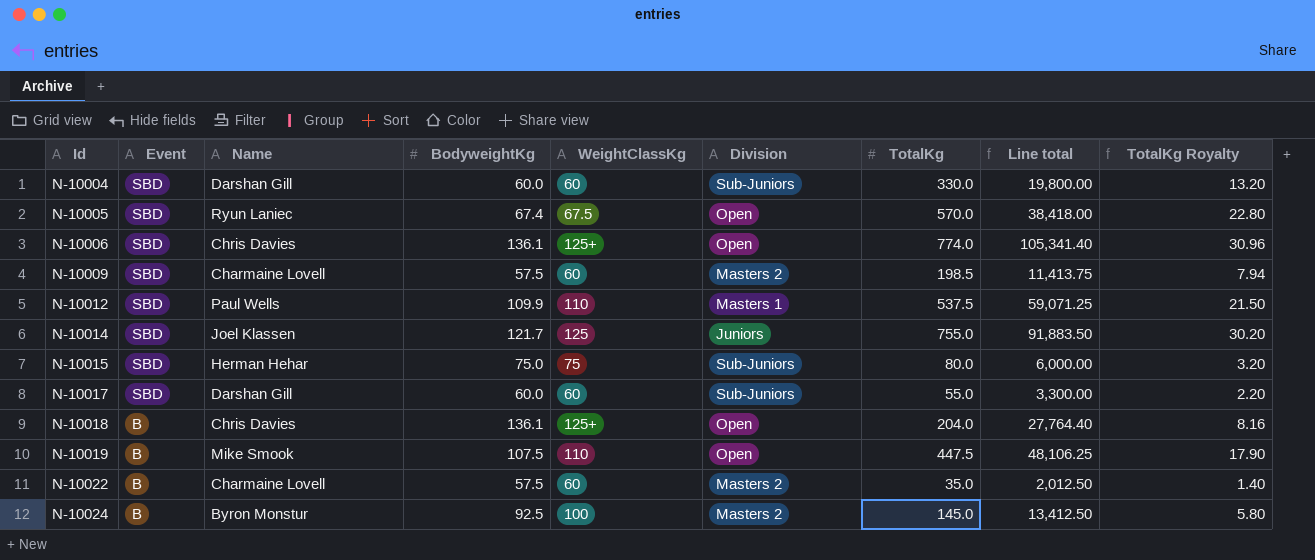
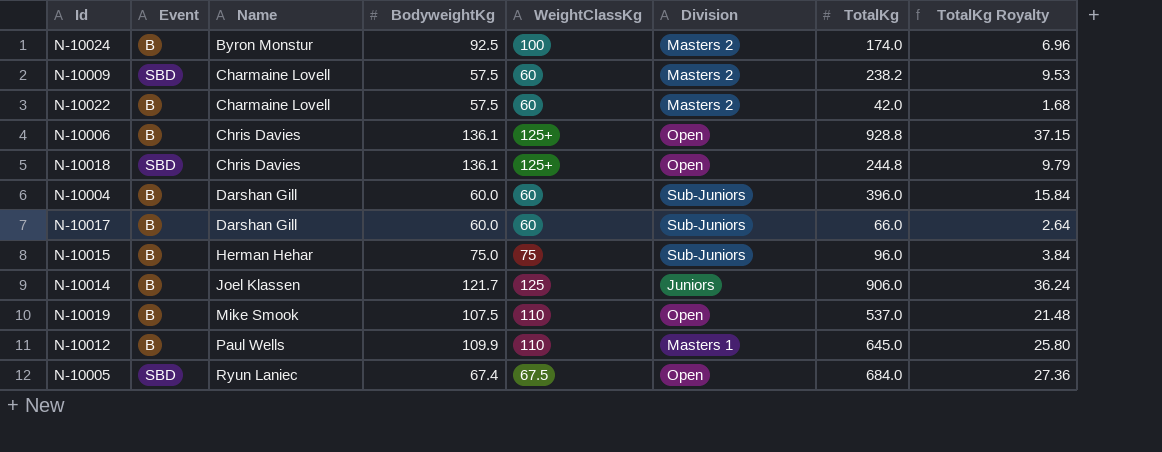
row order: Id ascending -> Name ascending
column Line total | formula: [BodyweightKg] * [TotalKg] -> none
N-10024 | TotalKg: 145.0 -> 174.0
N-10024 | TotalKg Royalty: 5.80 -> 6.96
N-10009 | TotalKg: 198.5 -> 238.2
N-10009 | TotalKg Royalty: 7.94 -> 9.53
N-10022 | TotalKg: 35.0 -> 42.0
N-10022 | TotalKg Royalty: 1.40 -> 1.68
N-10006 | Event: SBD -> B
N-10006 | TotalKg: 774.0 -> 928.8
N-10006 | TotalKg Royalty: 30.96 -> 37.15
N-10018 | Event: B -> SBD
N-10018 | TotalKg: 204.0 -> 244.8
N-10018 | TotalKg Royalty: 8.16 -> 9.79
N-10004 | Event: SBD -> B
N-10004 | TotalKg: 330.0 -> 396.0
N-10004 | TotalKg Royalty: 13.20 -> 15.84
N-10017 | Event: SBD -> B
N-10017 | TotalKg: 55.0 -> 66.0
N-10017 | TotalKg Royalty: 2.20 -> 2.64
N-10015 | Event: SBD -> B
N-10015 | TotalKg: 80.0 -> 96.0
N-10015 | TotalKg Royalty: 3.20 -> 3.84
N-10014 | Event: SBD -> B
N-10014 | TotalKg: 755.0 -> 906.0
N-10014 | TotalKg Royalty: 30.20 -> 36.24
N-10019 | TotalKg: 447.5 -> 537.0
N-10019 | TotalKg Royalty: 17.90 -> 21.48
N-10012 | Event: SBD -> B
N-10012 | TotalKg: 537.5 -> 645.0
N-10012 | TotalKg Royalty: 21.50 -> 25.80
N-10005 | TotalKg: 570.0 -> 684.0
N-10005 | TotalKg Royalty: 22.80 -> 27.36

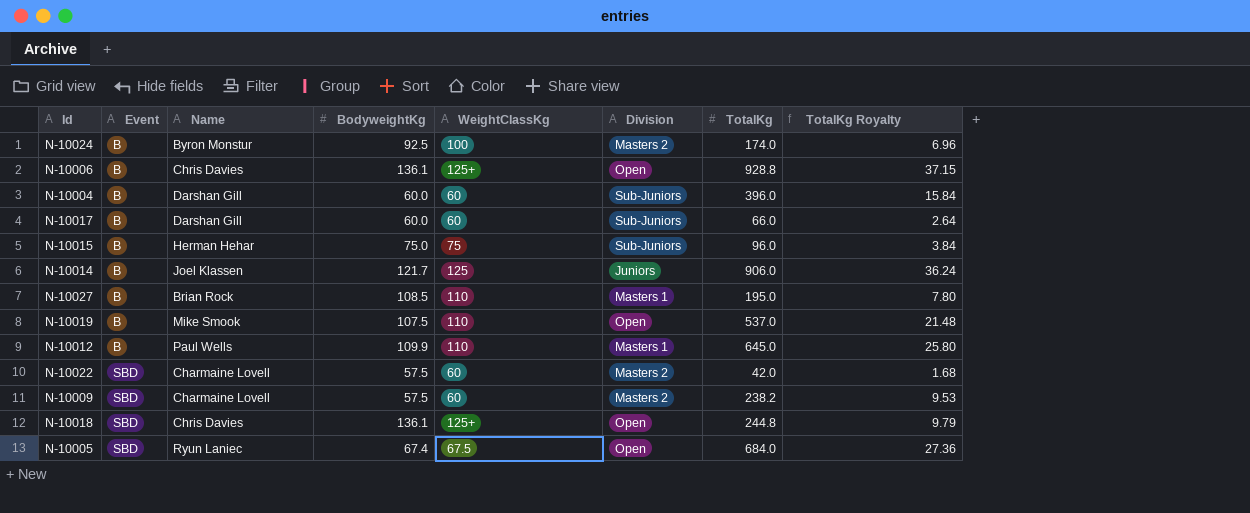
row order: Name ascending -> Event ascending
row N-10027: none -> B | Brian Rock | 108.5 | 110 | Masters 1 | 195.0 | 7.80
N-10022 | Event: B -> SBD

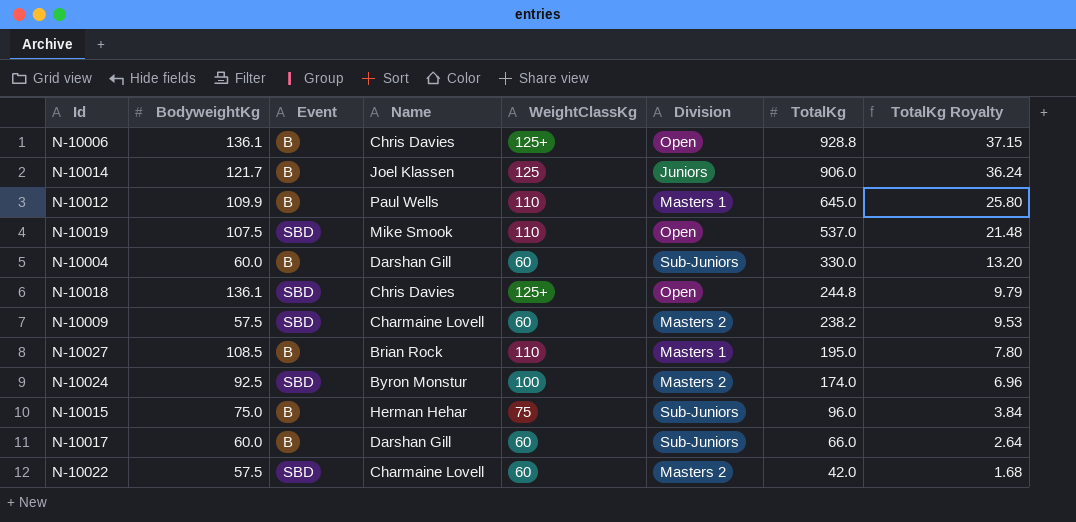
row order: Event ascending -> TotalKg descending
column BodyweightKg | position: 4 -> 2
row N-10005: SBD | Ryun Laniec | 67.4 | 67.5 | Open | 684.0 | 27.36 -> none
N-10019 | Event: B -> SBD
N-10004 | TotalKg: 396.0 -> 330.0
N-10004 | TotalKg Royalty: 15.84 -> 13.20
N-10024 | Event: B -> SBD

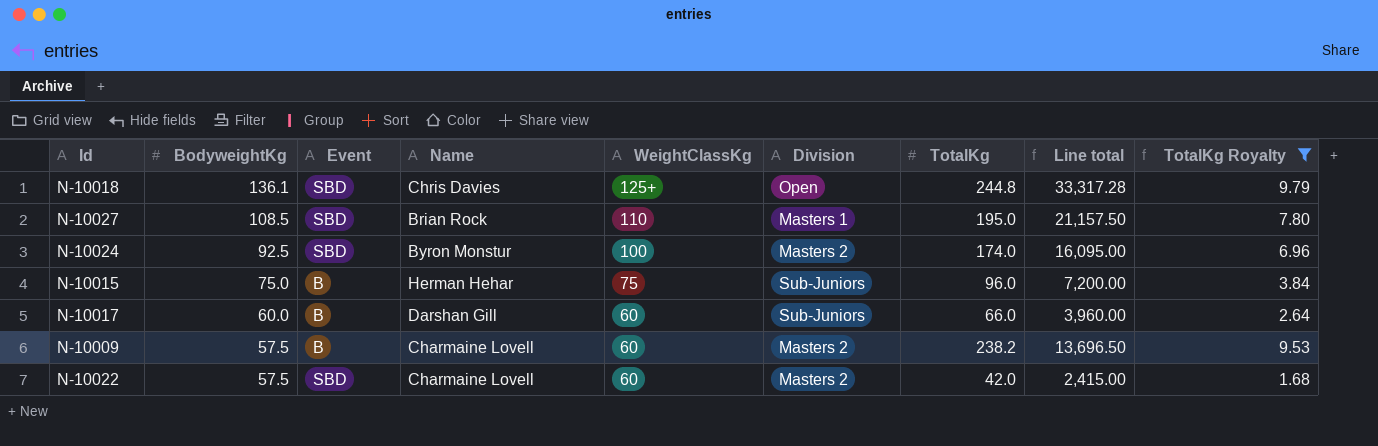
filter: none -> TotalKg Royalty <= 9.79
row order: TotalKg descending -> BodyweightKg descending
column Line total | formula: none -> [BodyweightKg] * [TotalKg]
N-10027 | Event: B -> SBD
N-10009 | Event: SBD -> B

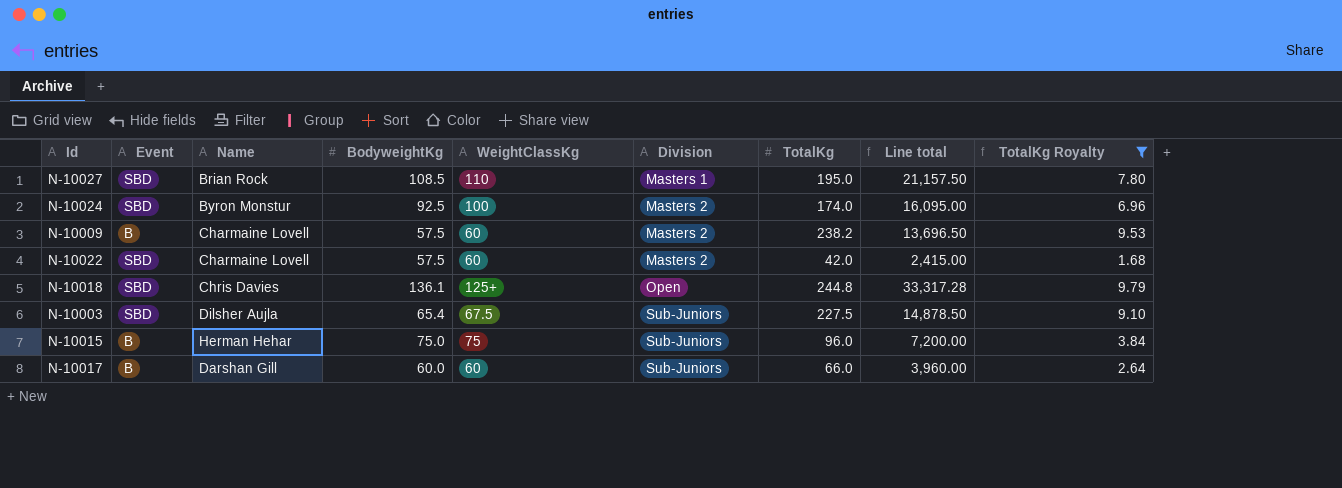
row order: BodyweightKg descending -> Division ascending
column BodyweightKg | position: 2 -> 4
row N-10003: none -> SBD | Dilsher Aujla | 65.4 | 67.5 | Sub-Juniors | 227.5 | 14,878.50 | 9.10

